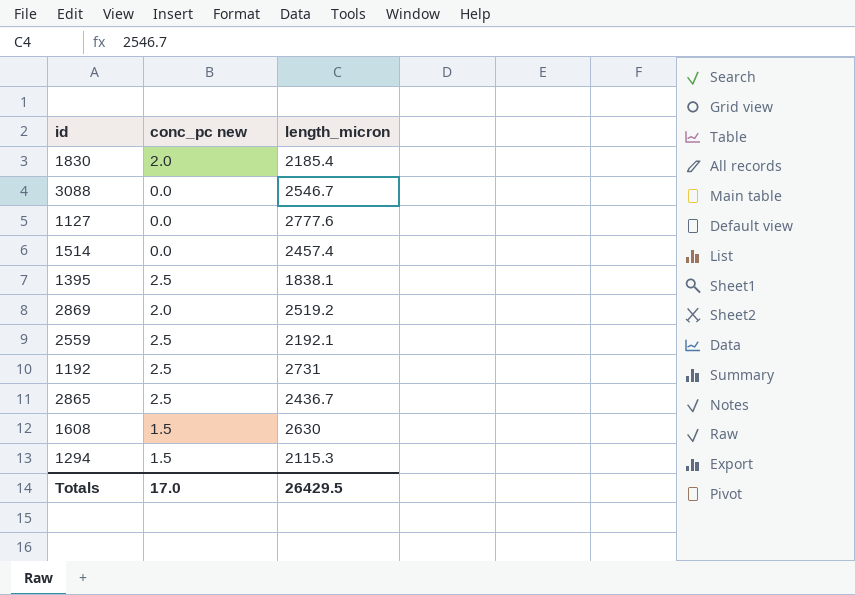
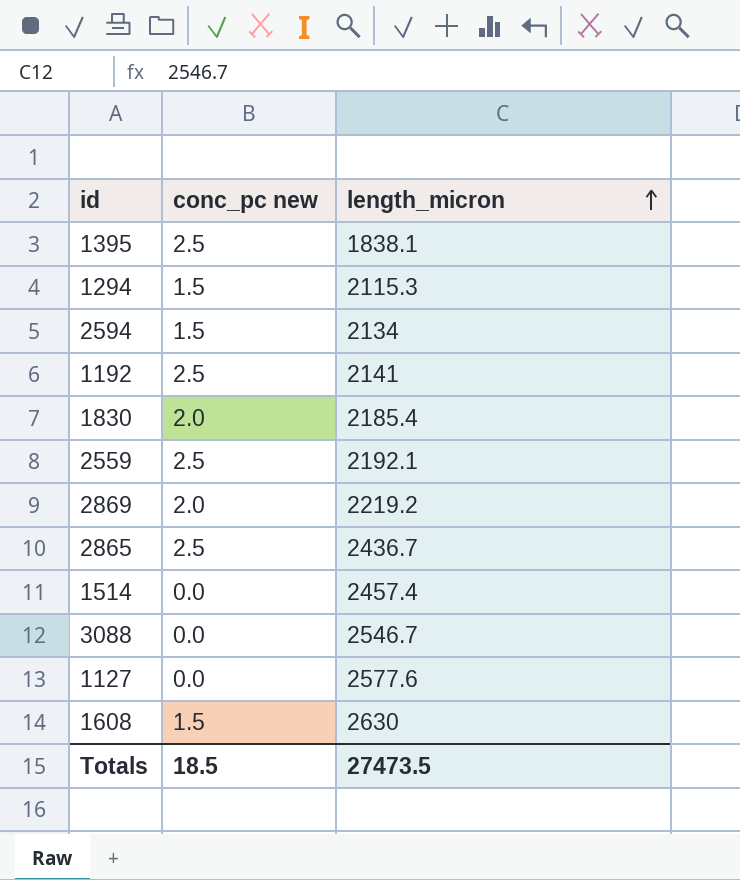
row order: none -> length_micron ascending
row 2594: none -> 1.5 | 2134
1192 | length_micron: 2731 -> 2141
2869 | length_micron: 2519.2 -> 2219.2
1127 | length_micron: 2777.6 -> 2577.6
Totals | conc_pc new: 17.0 -> 18.5
Totals | length_micron: 26429.5 -> 27473.5

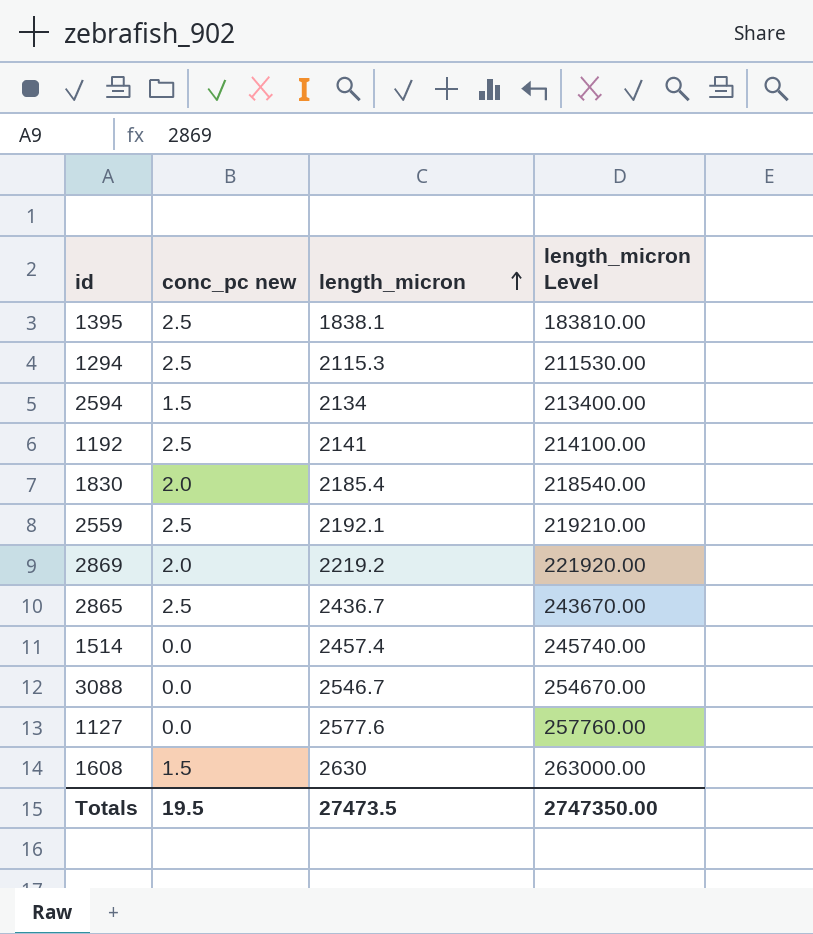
column length_micron Level | formula: none -> [length_micron] * 100
1294 | conc_pc new: 1.5 -> 2.5
Totals | conc_pc new: 18.5 -> 19.5

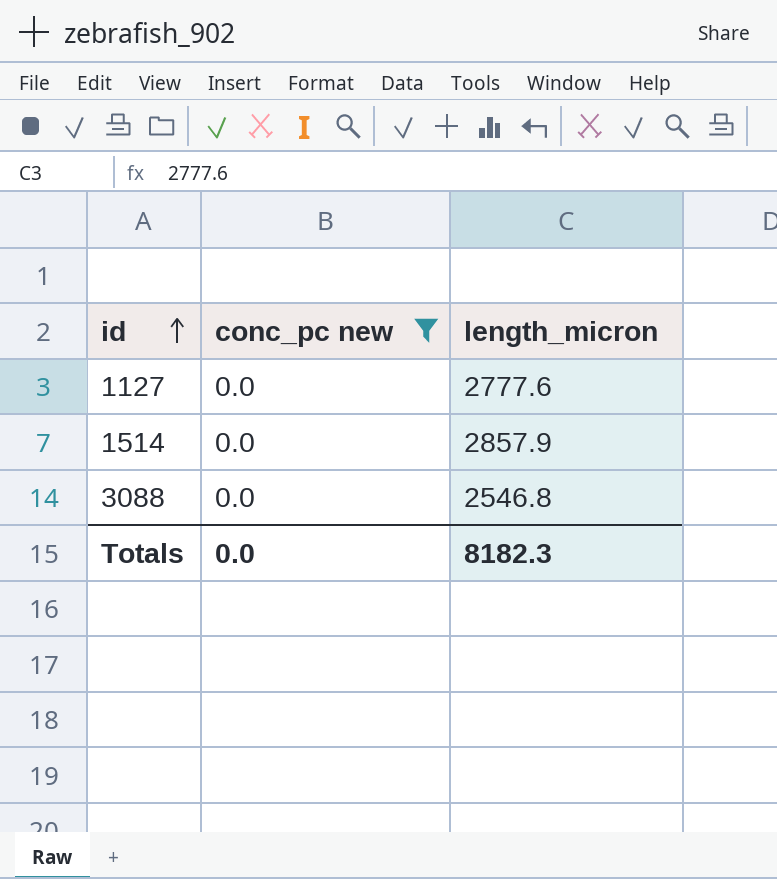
filter: none -> conc_pc new = 0.0
row order: length_micron ascending -> id ascending
column length_micron Level | formula: [length_micron] * 100 -> none
1127 | length_micron: 2577.6 -> 2777.6
1514 | length_micron: 2457.4 -> 2857.9
3088 | length_micron: 2546.7 -> 2546.8
Totals | conc_pc new: 19.5 -> 0.0
Totals | length_micron: 27473.5 -> 8182.3

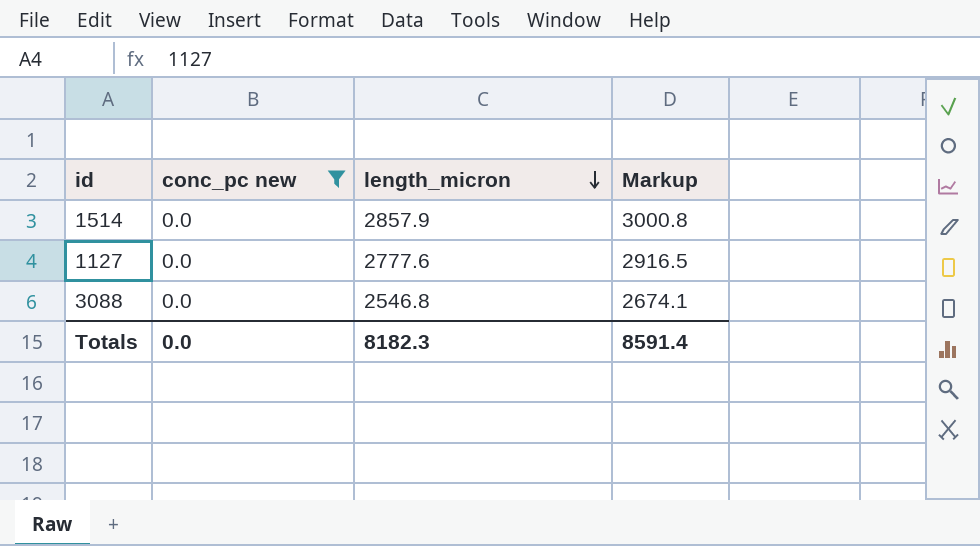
row order: id ascending -> length_micron descending
column Markup | formula: none -> [length_micron] * 1.05

